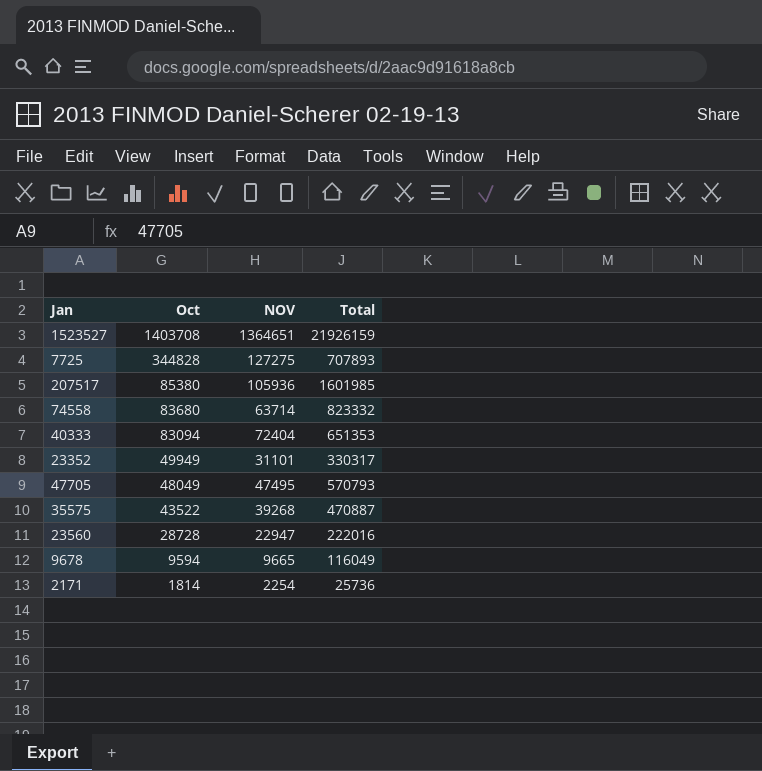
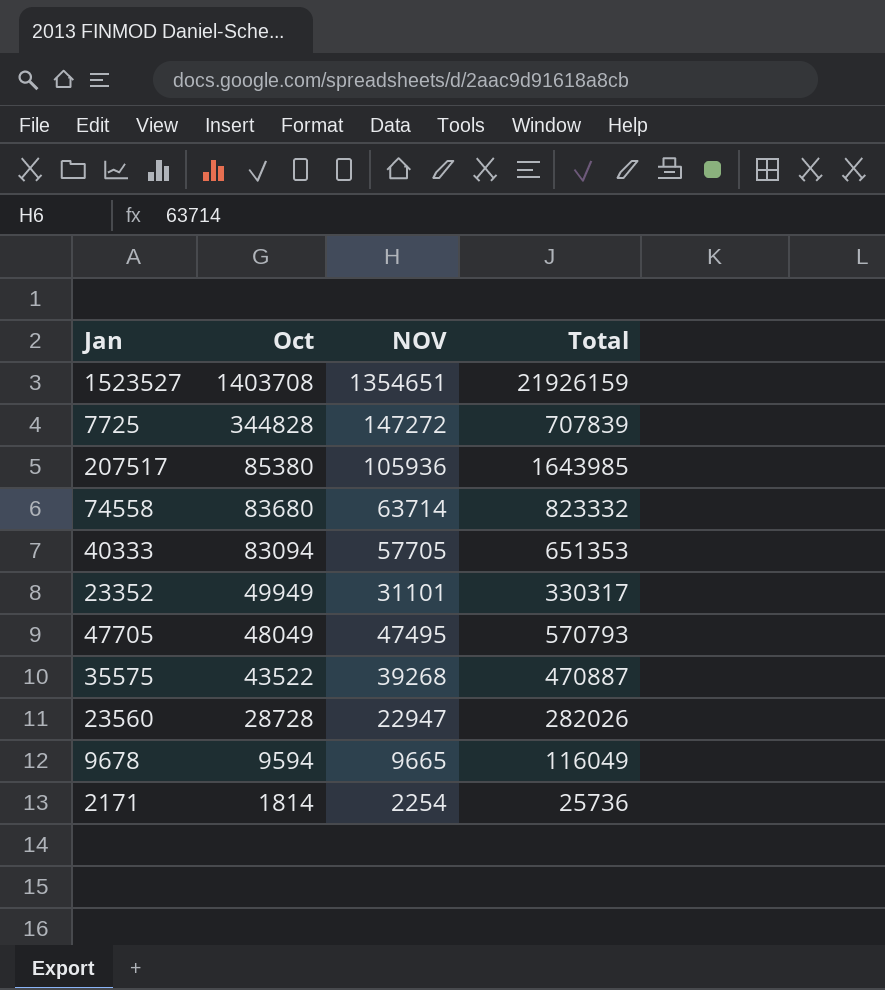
1523527 | NOV: 1364651 -> 1354651
7725 | NOV: 127275 -> 147272
7725 | Total: 707893 -> 707839
207517 | Total: 1601985 -> 1643985
40333 | NOV: 72404 -> 57705
23560 | Total: 222016 -> 282026

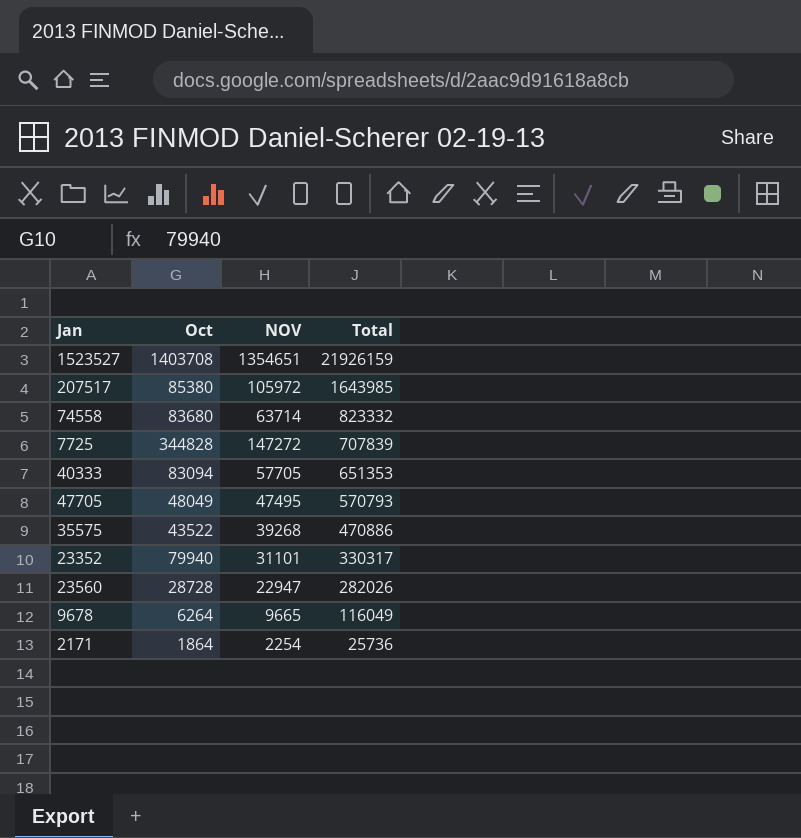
row order: Oct descending -> Total descending
207517 | NOV: 105936 -> 105972
35575 | Total: 470887 -> 470886
23352 | Oct: 49949 -> 79940
9678 | Oct: 9594 -> 6264
2171 | Oct: 1814 -> 1864

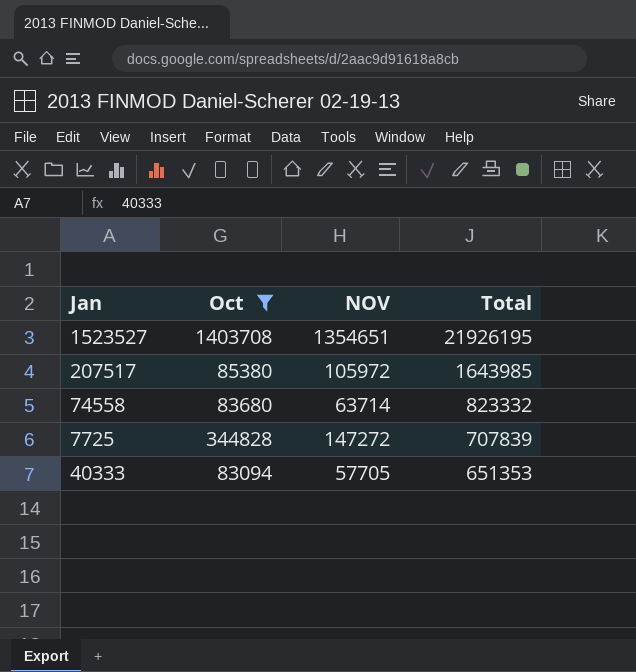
filter: none -> Oct >= 83094
1523527 | Total: 21926159 -> 21926195

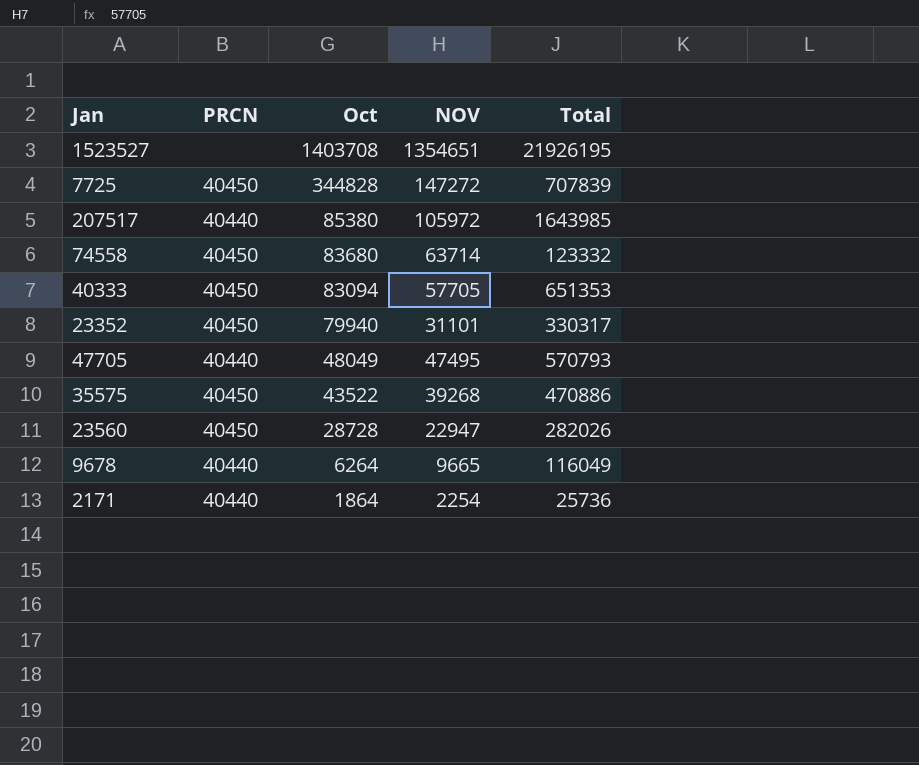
filter: Oct >= 83094 -> none
row order: Total descending -> Oct descending
column PRCN | position: none -> 2
74558 | Total: 823332 -> 123332

